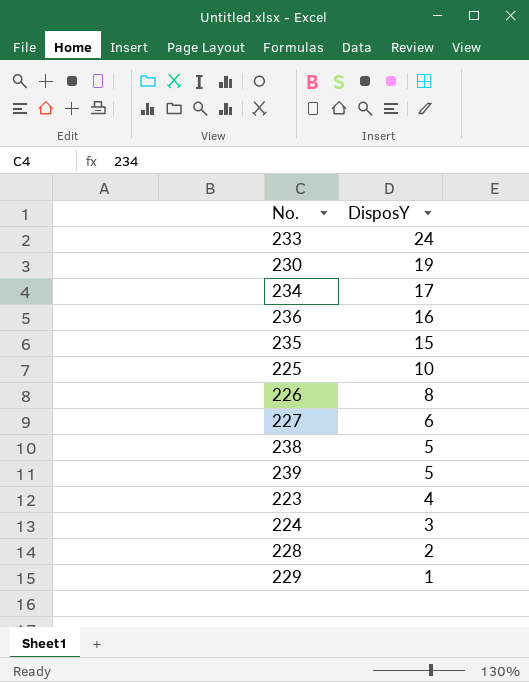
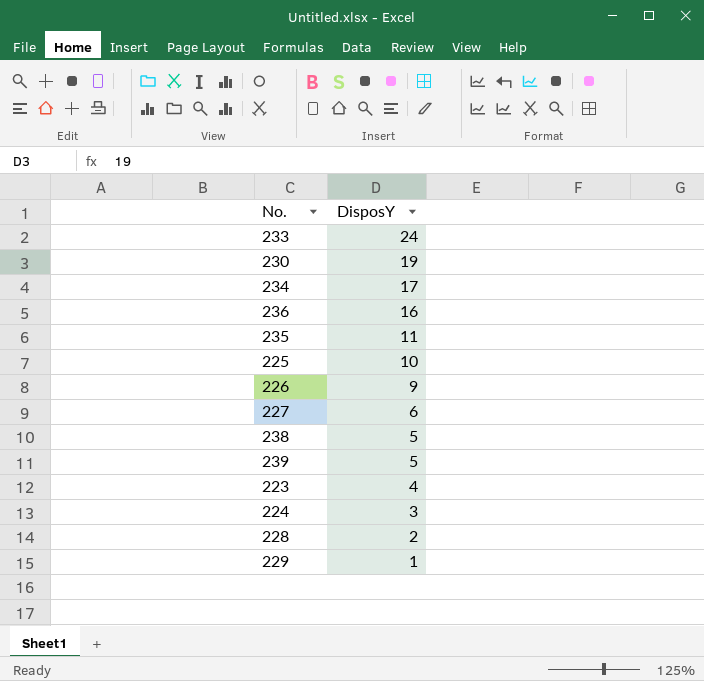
235 | DisposY: 15 -> 11
226 | DisposY: 8 -> 9

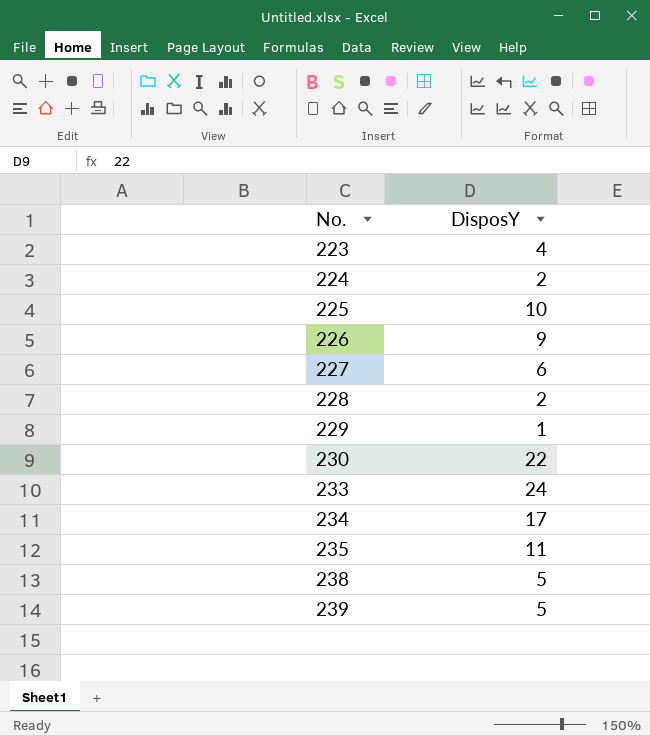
row order: DisposY descending -> No. ascending
row 236: 16 -> none
224 | DisposY: 3 -> 2
230 | DisposY: 19 -> 22

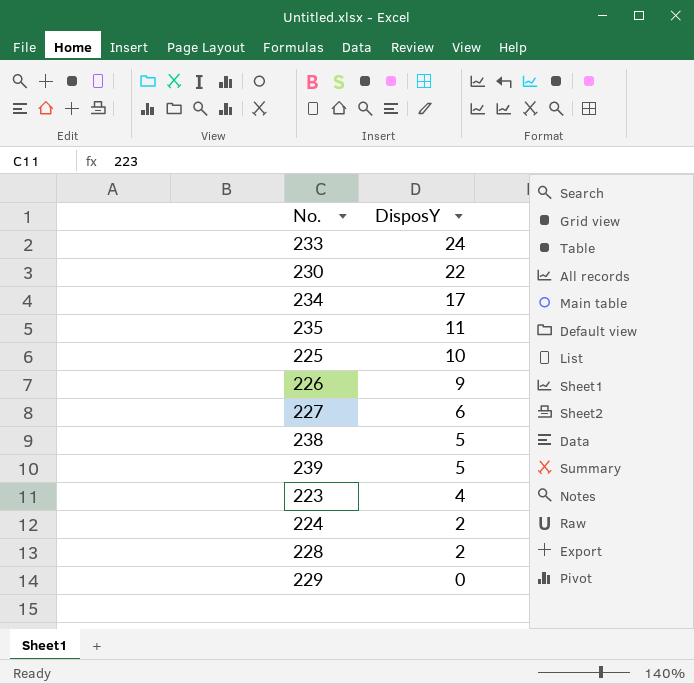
row order: No. ascending -> DisposY descending
229 | DisposY: 1 -> 0

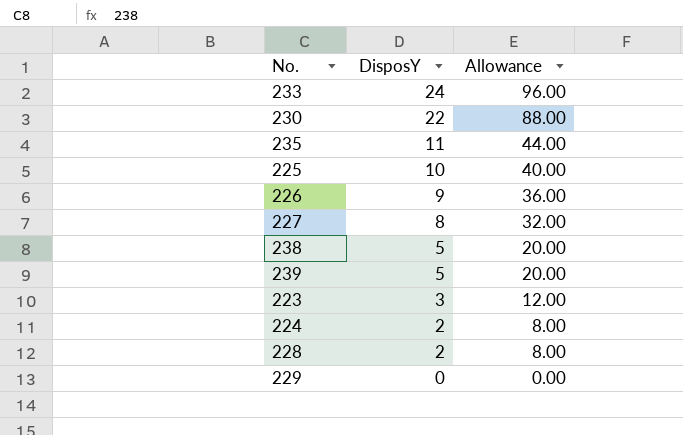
column Allowance | formula: none -> [DisposY] * 4
row 234: 17 -> none
227 | DisposY: 6 -> 8
223 | DisposY: 4 -> 3

